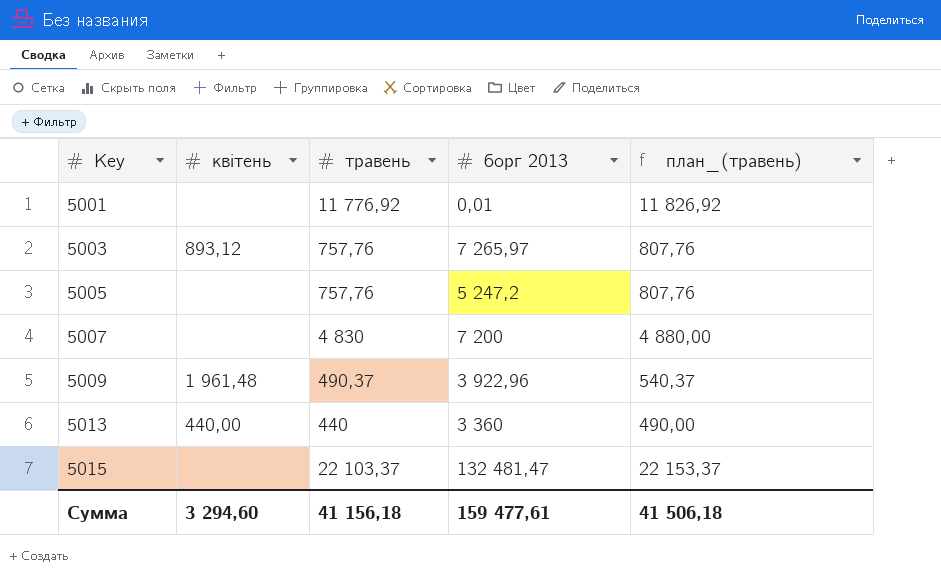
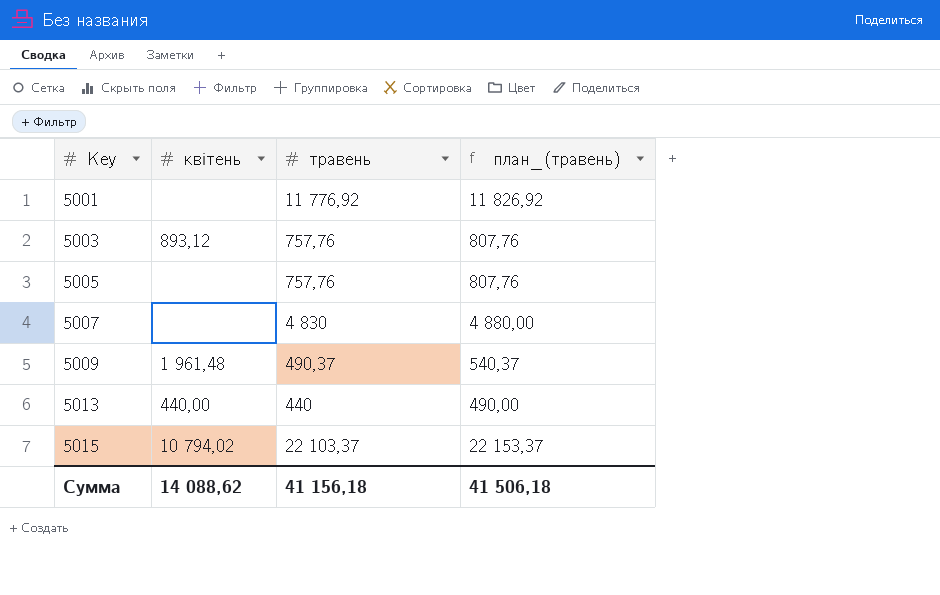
column борг 2013 | position: 4 -> none
5015 | квітень: none -> 10 794,02
Сумма | квітень: 3 294,60 -> 14 088,62

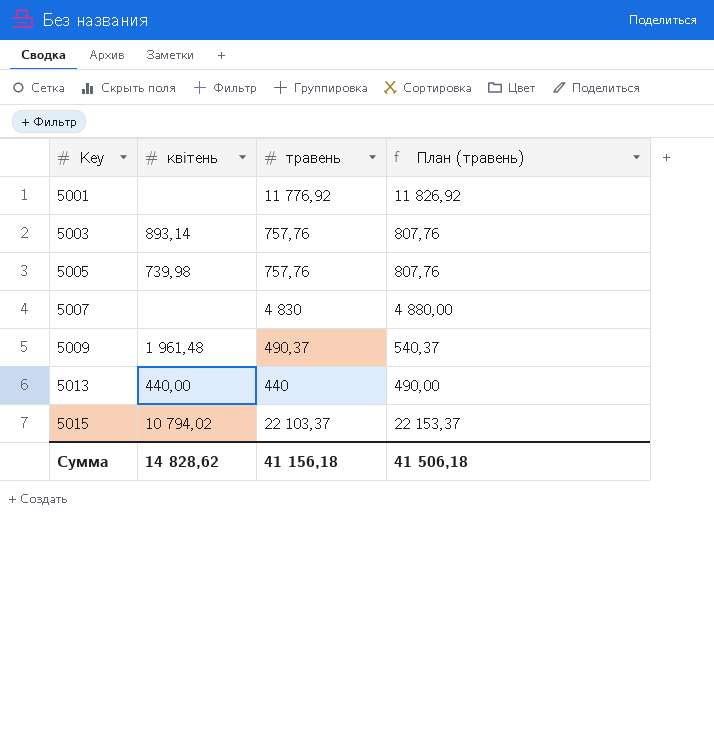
column name: план_(травень) -> План (травень)
5003 | квітень: 893,12 -> 893,14
5005 | квітень: none -> 739,98
Сумма | квітень: 14 088,62 -> 14 828,62

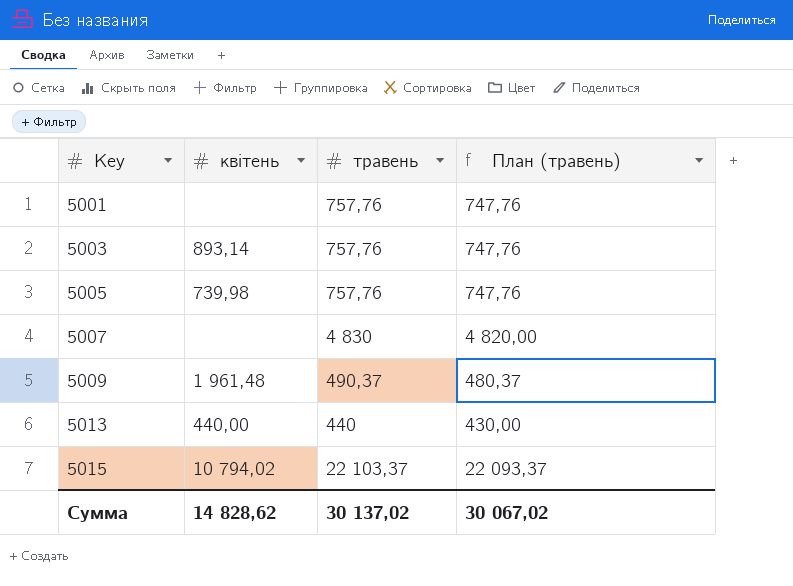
column План (травень) | formula: [травень] + 50 -> [травень] - 10
5001 | травень: 11 776,92 -> 757,76
Сумма | травень: 41 156,18 -> 30 137,02
Сумма | План (травень): 41 506,18 -> 30 067,02

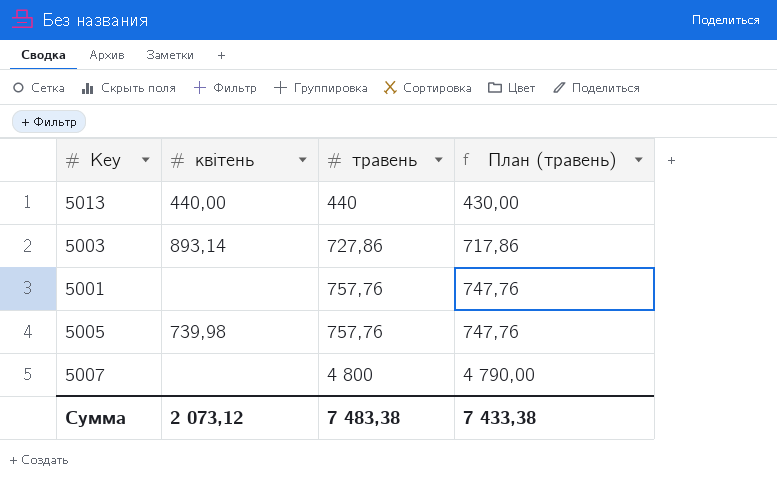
row order: Key ascending -> травень ascending
row 5009: 1 961,48 | 490,37 | 480,37 -> none
row 5015: 10 794,02 | 22 103,37 | 22 093,37 -> none
5003 | травень: 757,76 -> 727,86
5003 | План (травень): 747,76 -> 717,86
5007 | травень: 4 830 -> 4 800
5007 | План (травень): 4 820,00 -> 4 790,00
Сумма | квітень: 14 828,62 -> 2 073,12
Сумма | травень: 30 137,02 -> 7 483,38
Сумма | План (травень): 30 067,02 -> 7 433,38

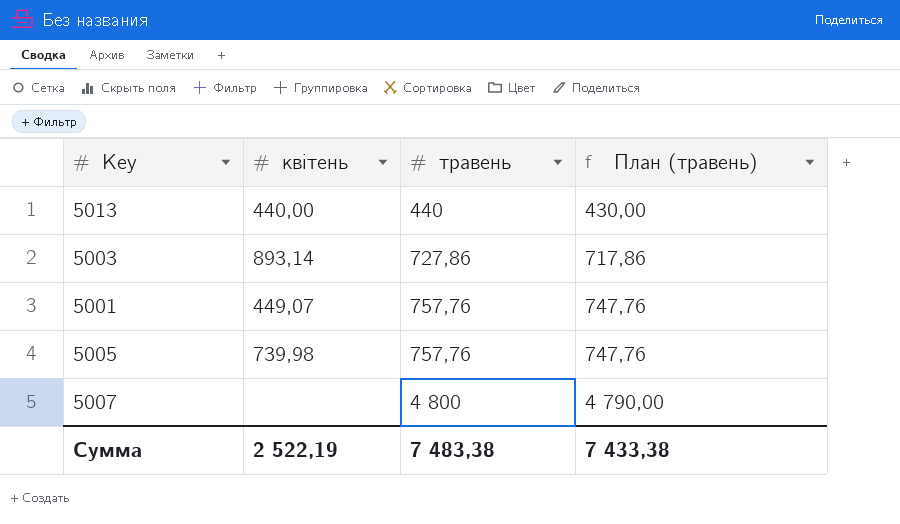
5001 | квітень: none -> 449,07
Сумма | квітень: 2 073,12 -> 2 522,19

